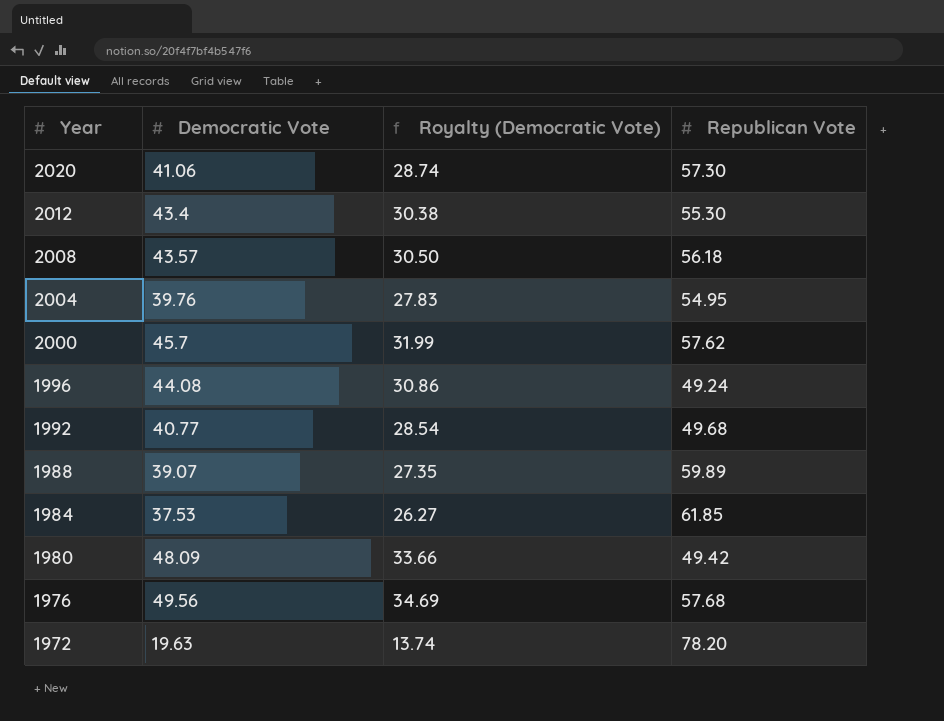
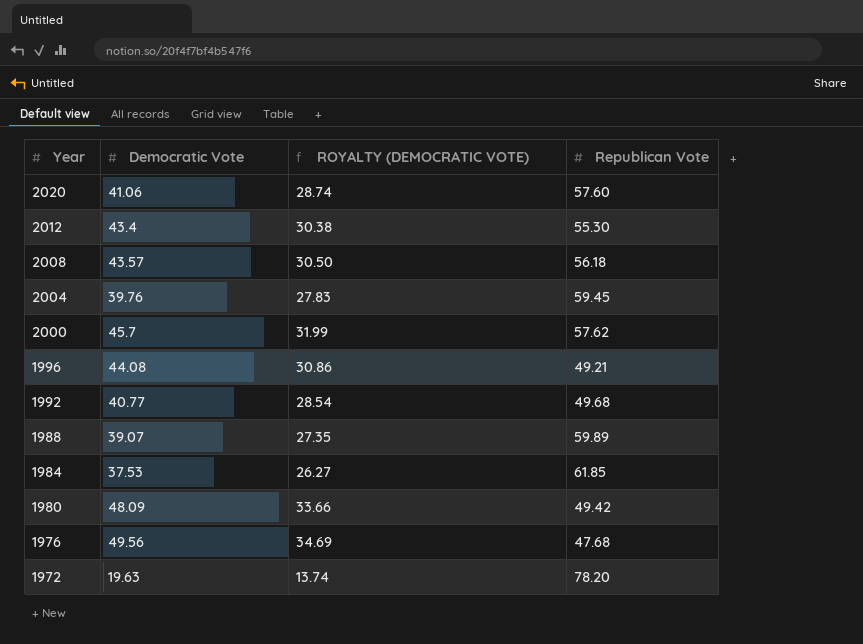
column name: Royalty (Democratic Vote) -> ROYALTY (DEMOCRATIC VOTE)
2020 | Republican Vote: 57.30 -> 57.60
2004 | Republican Vote: 54.95 -> 59.45
1996 | Republican Vote: 49.24 -> 49.21
1976 | Republican Vote: 57.68 -> 47.68

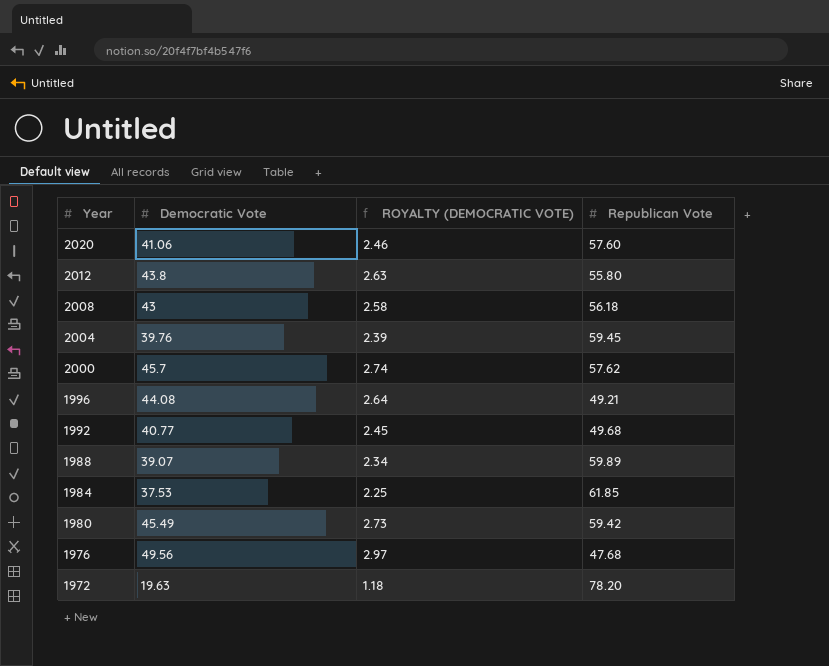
column ROYALTY (DEMOCRATIC VOTE) | formula: [Democratic Vote] * 0.7 -> [Democratic Vote] * 0.06
2012 | Democratic Vote: 43.4 -> 43.8
2012 | Republican Vote: 55.30 -> 55.80
2008 | Democratic Vote: 43.57 -> 43
1980 | Democratic Vote: 48.09 -> 45.49
1980 | Republican Vote: 49.42 -> 59.42

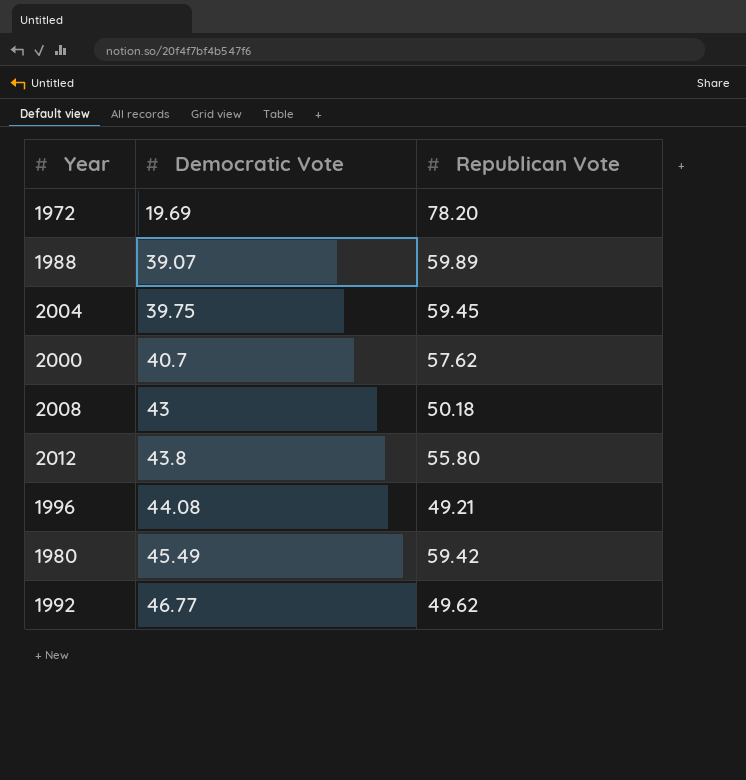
row order: Year descending -> Democratic Vote ascending
column ROYALTY (DEMOCRATIC VOTE) | formula: [Democratic Vote] * 0.06 -> none
row 2020: 41.06 | 2.46 | 57.60 -> none
row 1984: 37.53 | 2.25 | 61.85 -> none
row 1976: 49.56 | 2.97 | 47.68 -> none
1972 | Democratic Vote: 19.63 -> 19.69
2004 | Democratic Vote: 39.76 -> 39.75
2000 | Democratic Vote: 45.7 -> 40.7
2008 | Republican Vote: 56.18 -> 50.18
1992 | Democratic Vote: 40.77 -> 46.77
1992 | Republican Vote: 49.68 -> 49.62

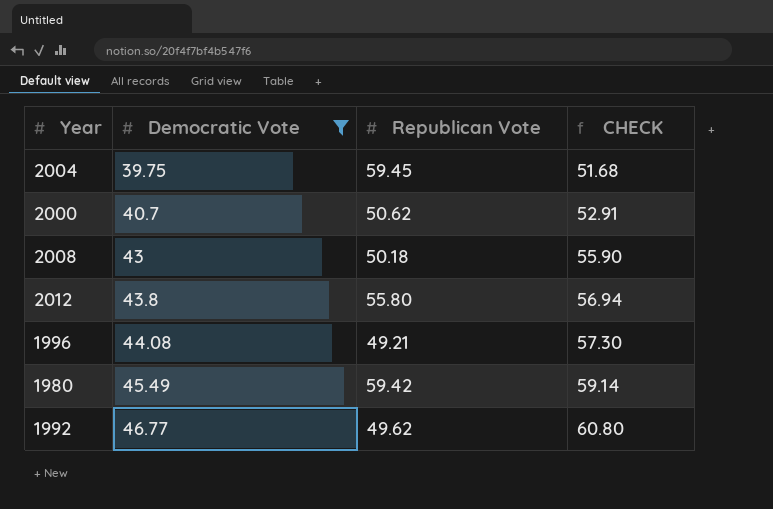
filter: none -> Democratic Vote >= 39.75
column CHECK | formula: none -> [Democratic Vote] * 1.3
2000 | Republican Vote: 57.62 -> 50.62

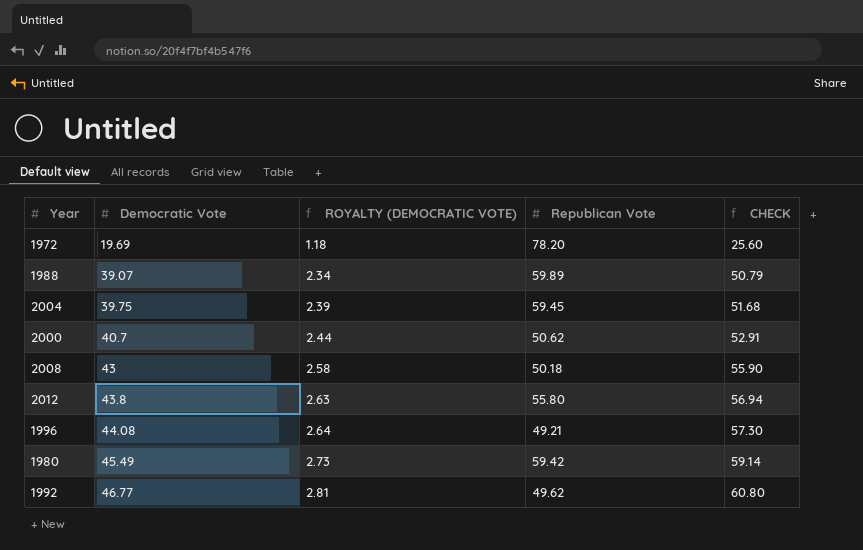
filter: Democratic Vote >= 39.75 -> none
column ROYALTY (DEMOCRATIC VOTE) | formula: none -> [Democratic Vote] * 0.06

